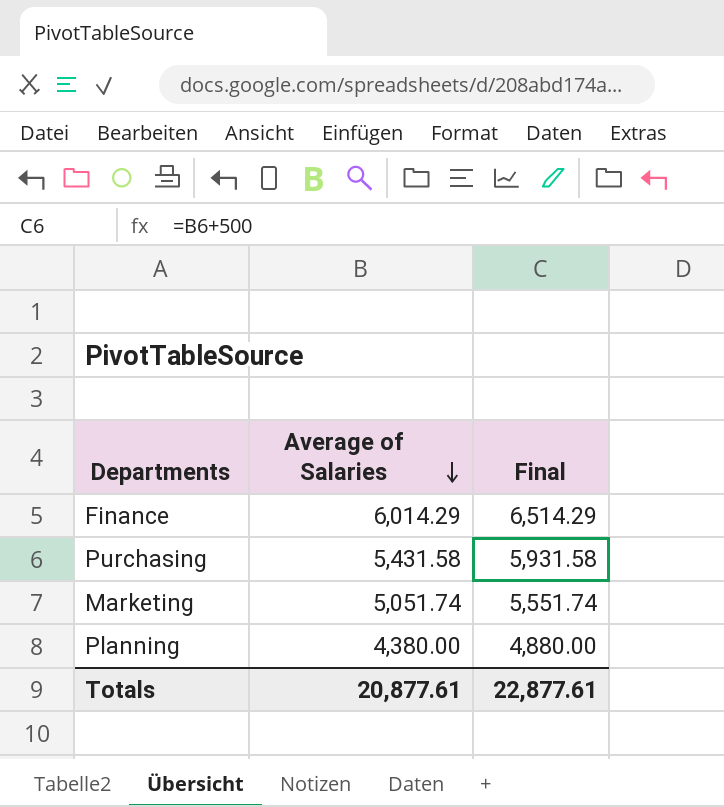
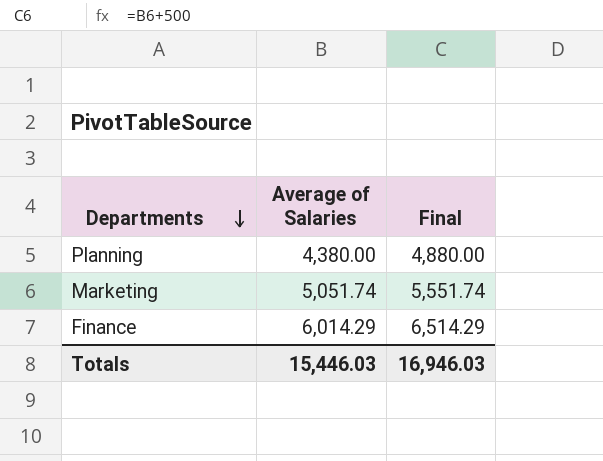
row order: Average of Salaries descending -> Departments descending
row Purchasing: 5,431.58 | 5,931.58 -> none
Totals | Average of Salaries: 20,877.61 -> 15,446.03
Totals | Final: 22,877.61 -> 16,946.03

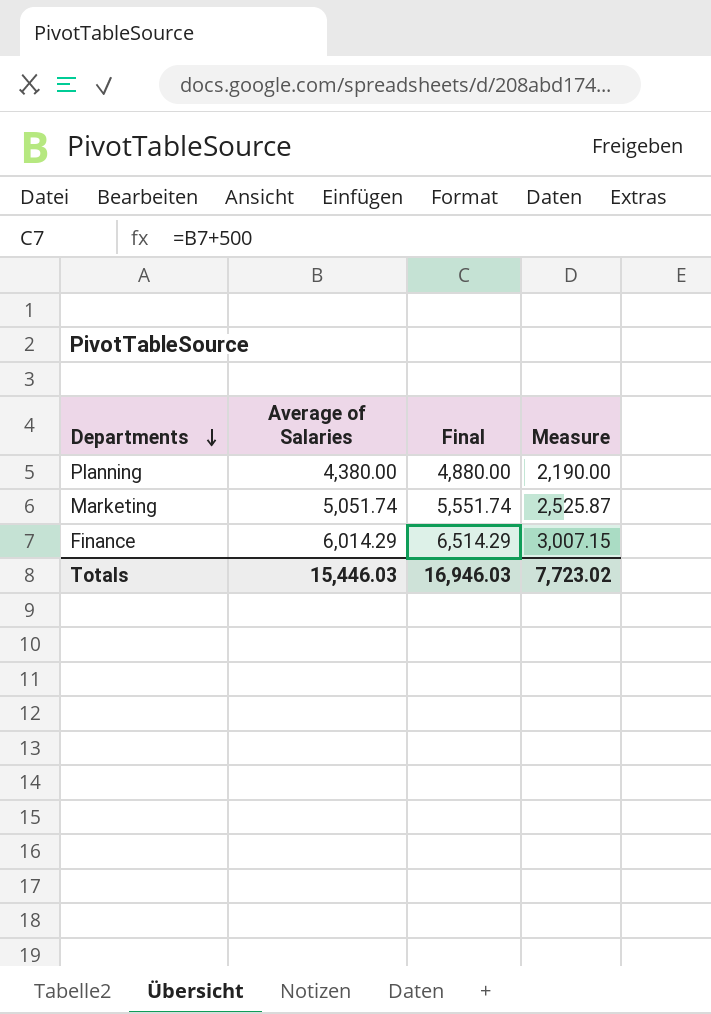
column Measure | formula: none -> [Average of Salaries] * 0.5

